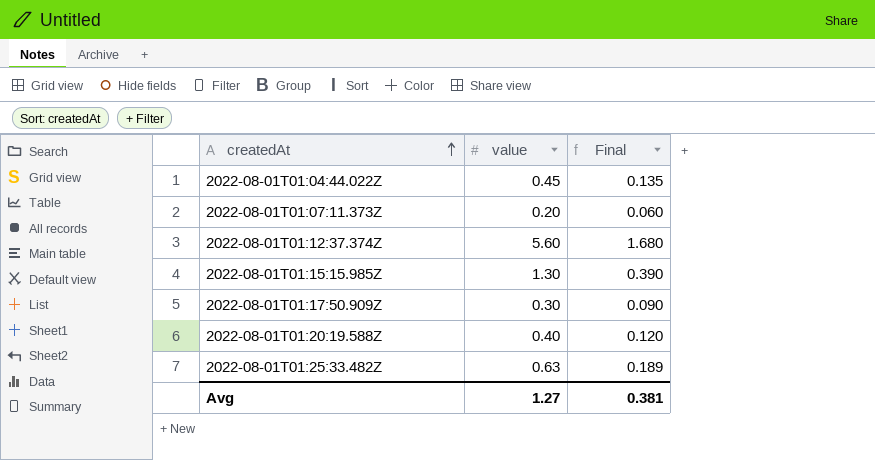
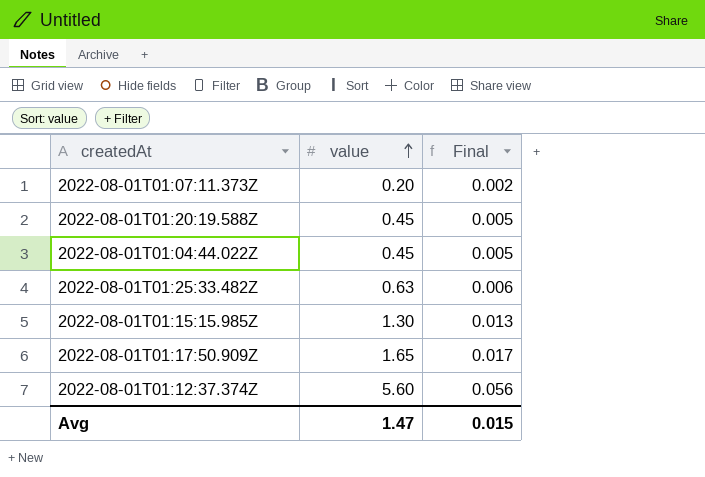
row order: createdAt ascending -> value ascending
column Final | formula: [value] * 0.3 -> [value] * 0.01
2022-08-01T01:20:19.588Z | value: 0.40 -> 0.45
2022-08-01T01:17:50.909Z | value: 0.30 -> 1.65
Avg | value: 1.27 -> 1.47
Avg | Final: 0.381 -> 0.015

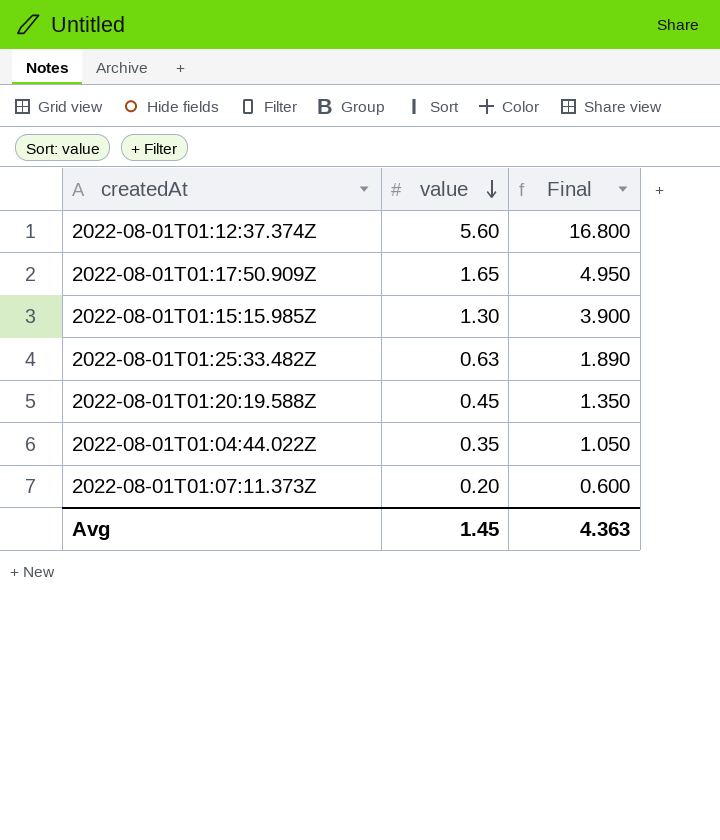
row order: value ascending -> value descending
column Final | formula: [value] * 0.01 -> [value] * 3
2022-08-01T01:04:44.022Z | value: 0.45 -> 0.35
Avg | value: 1.47 -> 1.45
Avg | Final: 0.015 -> 4.363

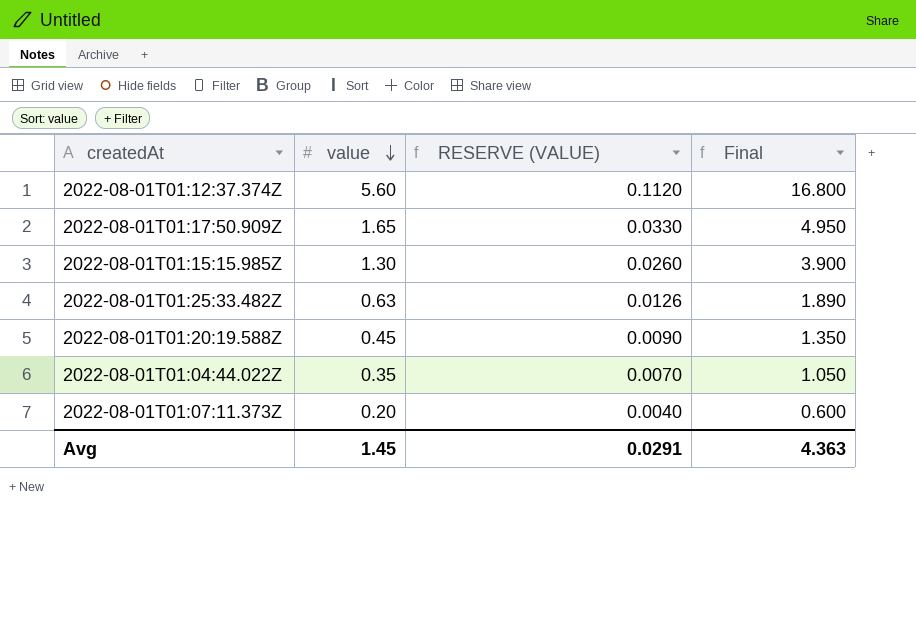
column RESERVE (VALUE) | formula: none -> [value] * 0.02

